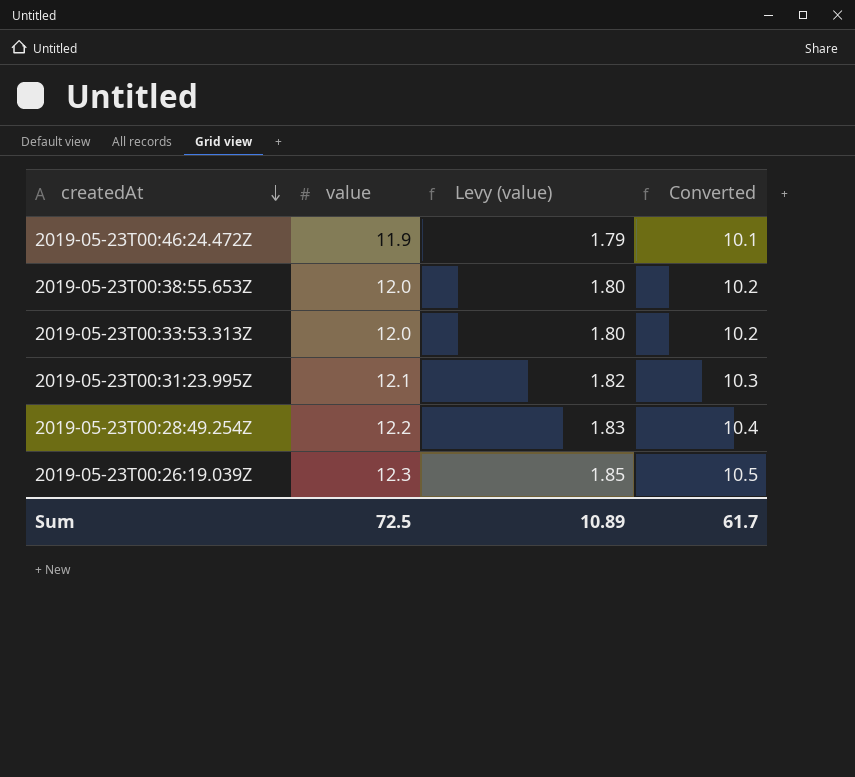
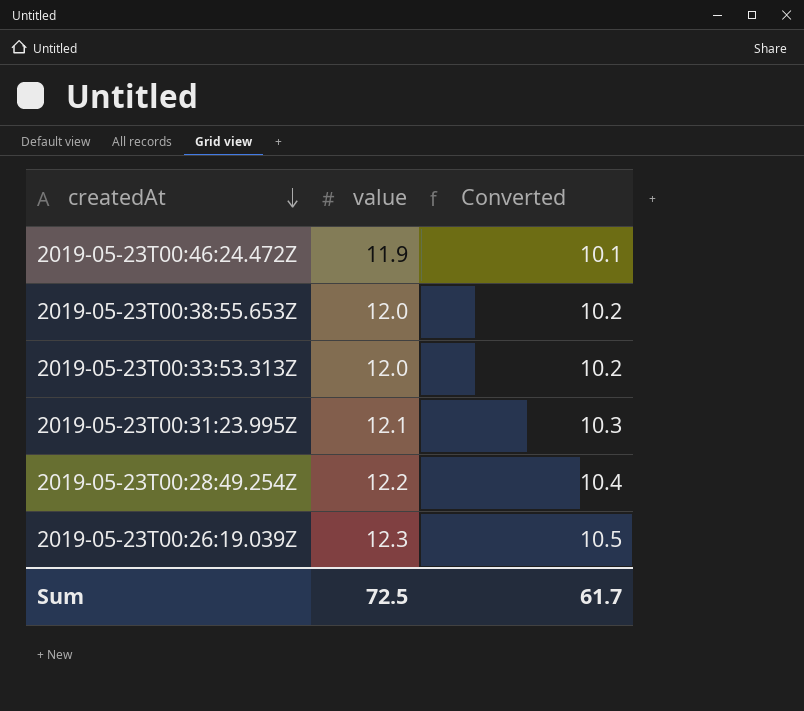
column Levy (value) | formula: [value] * 0.15 -> none

